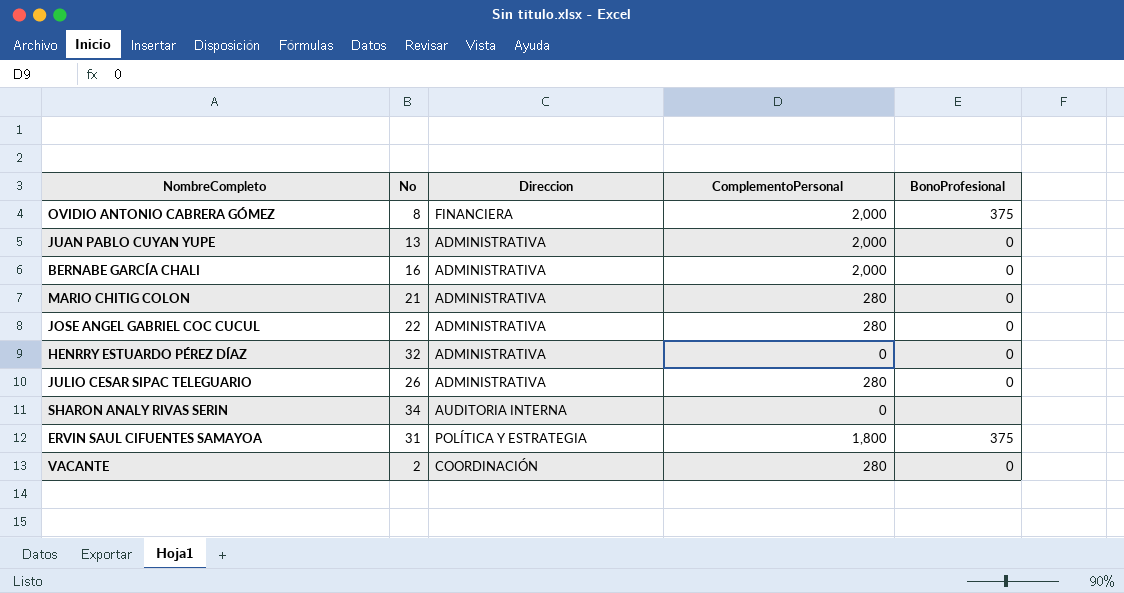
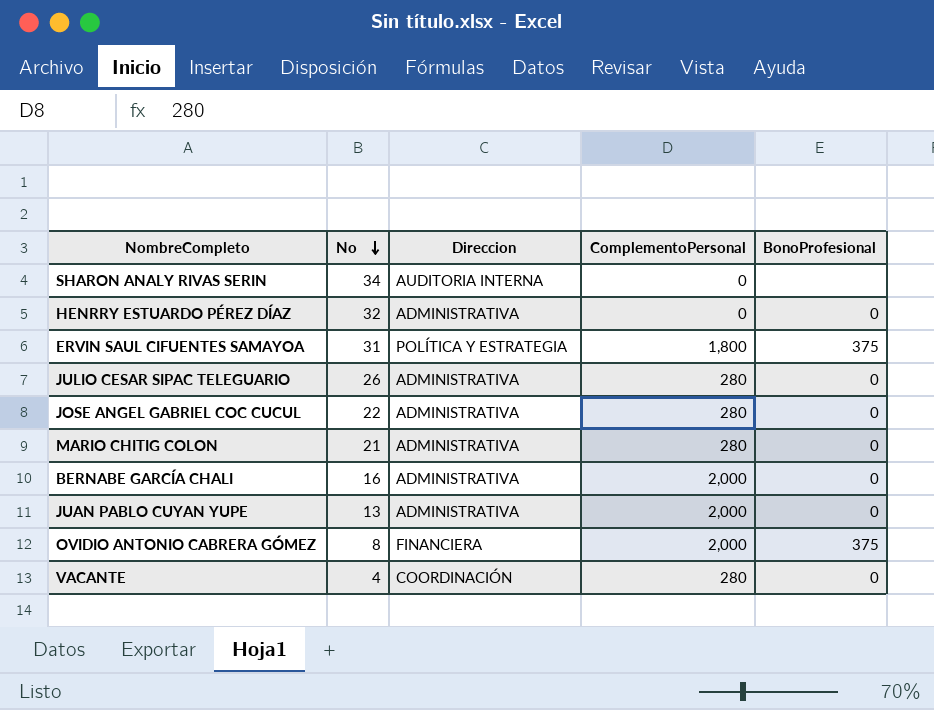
row order: none -> No descending
VACANTE | No: 2 -> 4

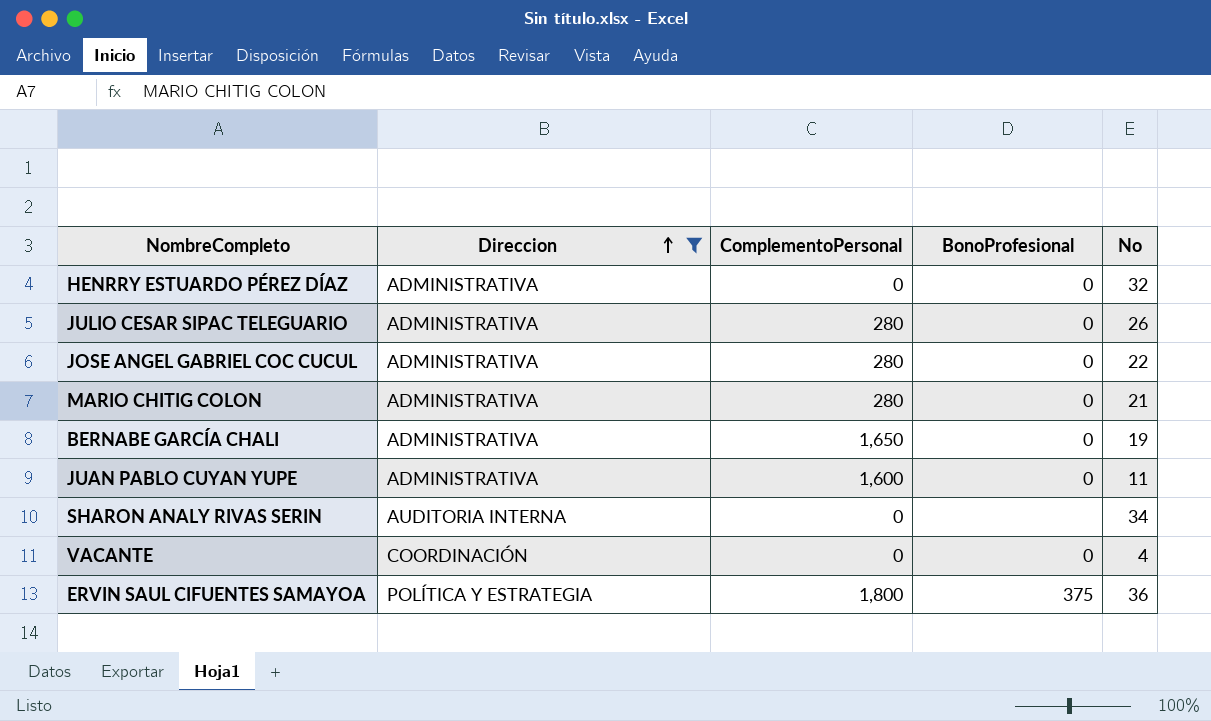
filter: none -> Direccion != FINANCIERA
row order: No descending -> Direccion ascending
column No | position: 2 -> 5
BERNABE GARCÍA CHALI | ComplementoPersonal: 2,000 -> 1,650
BERNABE GARCÍA CHALI | No: 16 -> 19
JUAN PABLO CUYAN YUPE | ComplementoPersonal: 2,000 -> 1,600
JUAN PABLO CUYAN YUPE | No: 13 -> 11
VACANTE | ComplementoPersonal: 280 -> 0
ERVIN SAUL CIFUENTES SAMAYOA | No: 31 -> 36

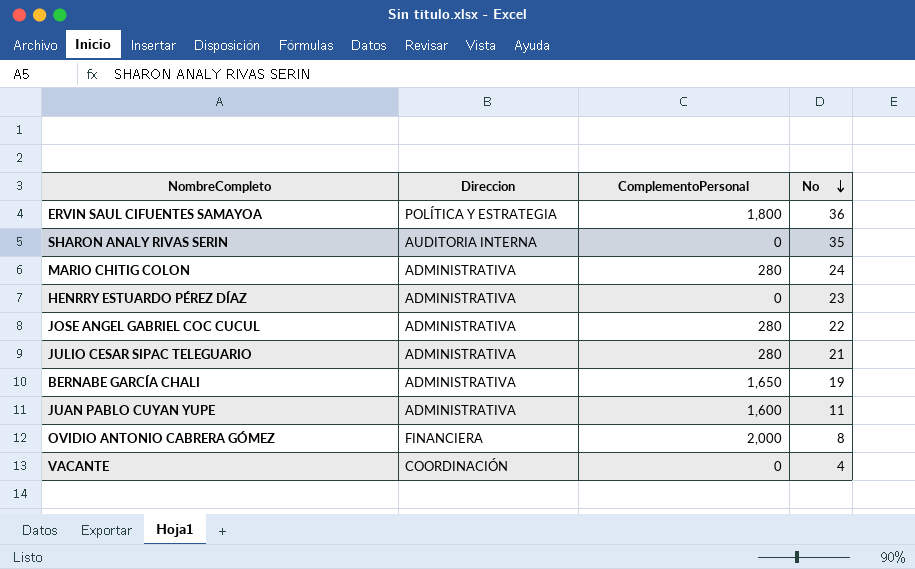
filter: Direccion != FINANCIERA -> none
row order: Direccion ascending -> No descending
column BonoProfesional | position: 4 -> none
SHARON ANALY RIVAS SERIN | No: 34 -> 35
MARIO CHITIG COLON | No: 21 -> 24
HENRRY ESTUARDO PÉREZ DÍAZ | No: 32 -> 23
JULIO CESAR SIPAC TELEGUARIO | No: 26 -> 21

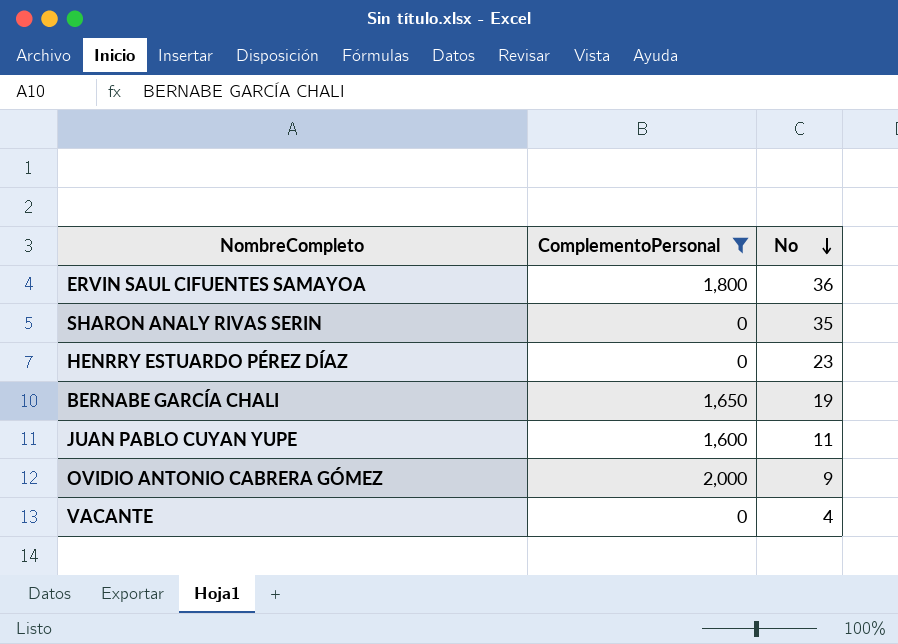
filter: none -> ComplementoPersonal != 280
column Direccion | position: 2 -> none
OVIDIO ANTONIO CABRERA GÓMEZ | No: 8 -> 9

